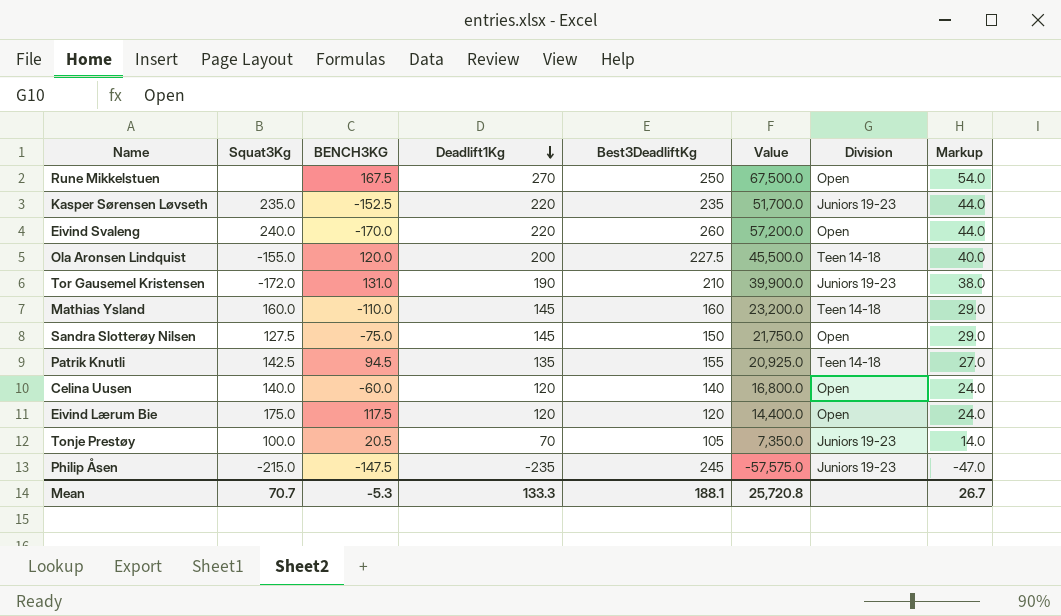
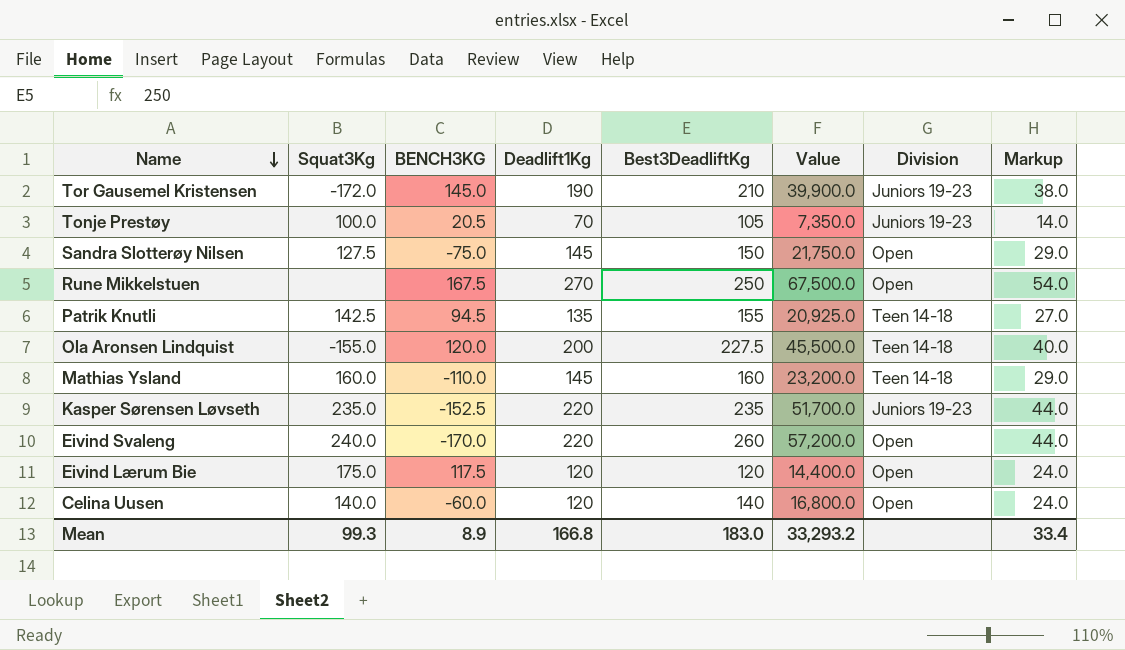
row order: Deadlift1Kg descending -> Name descending
row Philip Åsen: -215.0 | -147.5 | -235 | 245 | -57,575.0 | Juniors 19-23 | -47.0 -> none
Tor Gausemel Kristensen | BENCH3KG: 131.0 -> 145.0
Mean | Squat3Kg: 70.7 -> 99.3
Mean | BENCH3KG: -5.3 -> 8.9
Mean | Deadlift1Kg: 133.3 -> 166.8
Mean | Best3DeadliftKg: 188.1 -> 183.0
Mean | Value: 25,720.8 -> 33,293.2
Mean | Markup: 26.7 -> 33.4

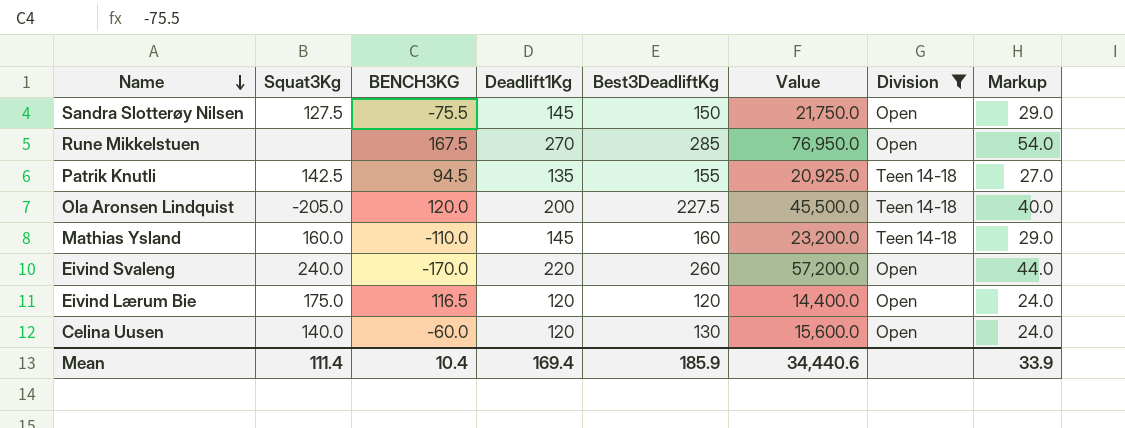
filter: none -> Division != Juniors 19-23
Sandra Slotterøy Nilsen | BENCH3KG: -75.0 -> -75.5
Rune Mikkelstuen | Best3DeadliftKg: 250 -> 285
Rune Mikkelstuen | Value: 67,500.0 -> 76,950.0
Ola Aronsen Lindquist | Squat3Kg: -155.0 -> -205.0
Eivind Lærum Bie | BENCH3KG: 117.5 -> 116.5
Celina Uusen | Best3DeadliftKg: 140 -> 130
Celina Uusen | Value: 16,800.0 -> 15,600.0
Mean | Squat3Kg: 99.3 -> 111.4
Mean | BENCH3KG: 8.9 -> 10.4
Mean | Deadlift1Kg: 166.8 -> 169.4
Mean | Best3DeadliftKg: 183.0 -> 185.9
Mean | Value: 33,293.2 -> 34,440.6
Mean | Markup: 33.4 -> 33.9

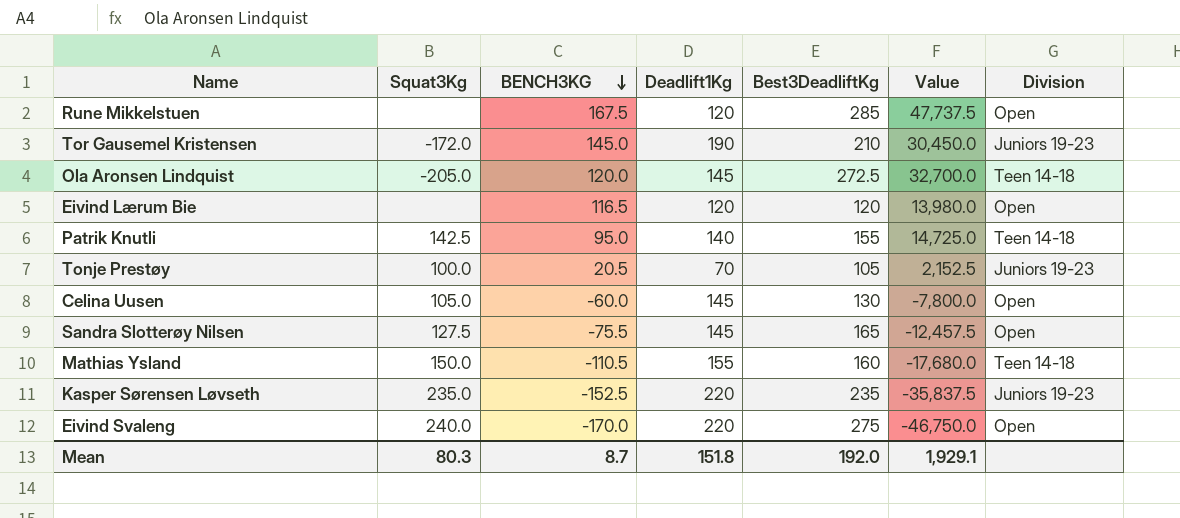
filter: Division != Juniors 19-23 -> none
row order: Name descending -> BENCH3KG descending
column Markup | formula: [Deadlift1Kg] * 0.2 -> none
column Value | formula: [Deadlift1Kg] * [Best3DeadliftKg] -> [BENCH3KG] * [Best3DeadliftKg]
Rune Mikkelstuen | Deadlift1Kg: 270 -> 120
Ola Aronsen Lindquist | Deadlift1Kg: 200 -> 145
Ola Aronsen Lindquist | Best3DeadliftKg: 227.5 -> 272.5
Eivind Lærum Bie | Squat3Kg: 175.0 -> none
Patrik Knutli | BENCH3KG: 94.5 -> 95.0
Patrik Knutli | Deadlift1Kg: 135 -> 140
Celina Uusen | Squat3Kg: 140.0 -> 105.0
Celina Uusen | Deadlift1Kg: 120 -> 145
Sandra Slotterøy Nilsen | Best3DeadliftKg: 150 -> 165
Mathias Ysland | Squat3Kg: 160.0 -> 150.0
Mathias Ysland | BENCH3KG: -110.0 -> -110.5
Mathias Ysland | Deadlift1Kg: 145 -> 155
Eivind Svaleng | Best3DeadliftKg: 260 -> 275
Mean | Squat3Kg: 111.4 -> 80.3
Mean | BENCH3KG: 10.4 -> 8.7
Mean | Deadlift1Kg: 169.4 -> 151.8
Mean | Best3DeadliftKg: 185.9 -> 192.0
Mean | Value: 34,440.6 -> 1,929.1

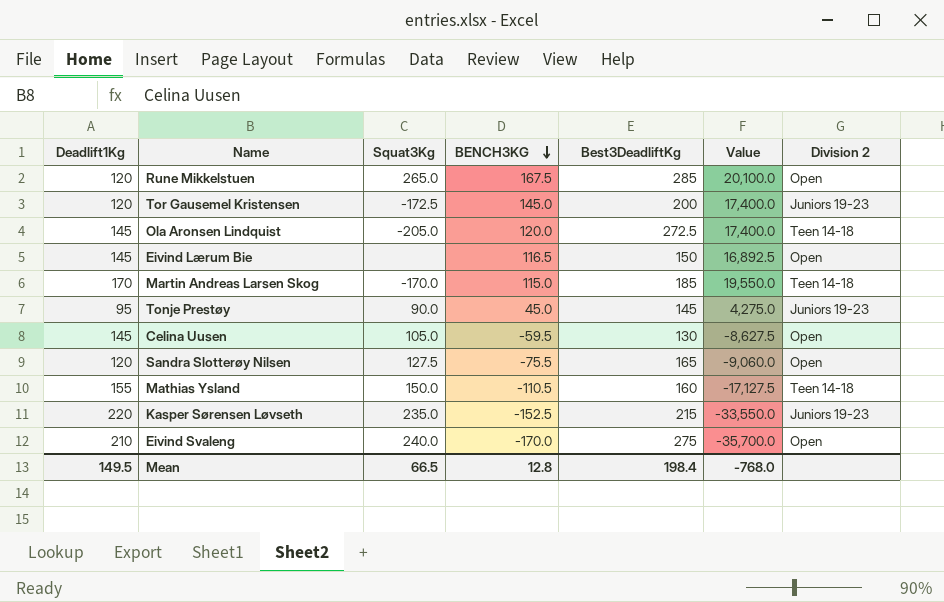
column Deadlift1Kg | position: 4 -> 1
column Value | formula: [BENCH3KG] * [Best3DeadliftKg] -> [Deadlift1Kg] * [BENCH3KG]
column name: Division -> Division 2
row Patrik Knutli: 142.5 | 95.0 | 140 | 155 | 14,725.0 | Teen 14-18 -> none
Rune Mikkelstuen | Squat3Kg: none -> 265.0
Tor Gausemel Kristensen | Deadlift1Kg: 190 -> 120
Tor Gausemel Kristensen | Squat3Kg: -172.0 -> -172.5
Tor Gausemel Kristensen | Best3DeadliftKg: 210 -> 200
Eivind Lærum Bie | Deadlift1Kg: 120 -> 145
Eivind Lærum Bie | Best3DeadliftKg: 120 -> 150
row Martin Andreas Larsen Skog: none -> 170 | -170.0 | 115.0 | 185 | 19,550.0 | Teen 14-18
Tonje Prestøy | Deadlift1Kg: 70 -> 95
Tonje Prestøy | Squat3Kg: 100.0 -> 90.0
Tonje Prestøy | BENCH3KG: 20.5 -> 45.0
Tonje Prestøy | Best3DeadliftKg: 105 -> 145
Celina Uusen | BENCH3KG: -60.0 -> -59.5
Sandra Slotterøy Nilsen | Deadlift1Kg: 145 -> 120
Kasper Sørensen Løvseth | Best3DeadliftKg: 235 -> 215
Eivind Svaleng | Deadlift1Kg: 220 -> 210
Mean | Deadlift1Kg: 151.8 -> 149.5
Mean | Squat3Kg: 80.3 -> 66.5
Mean | BENCH3KG: 8.7 -> 12.8
Mean | Best3DeadliftKg: 192.0 -> 198.4
Mean | Value: 1,929.1 -> -768.0

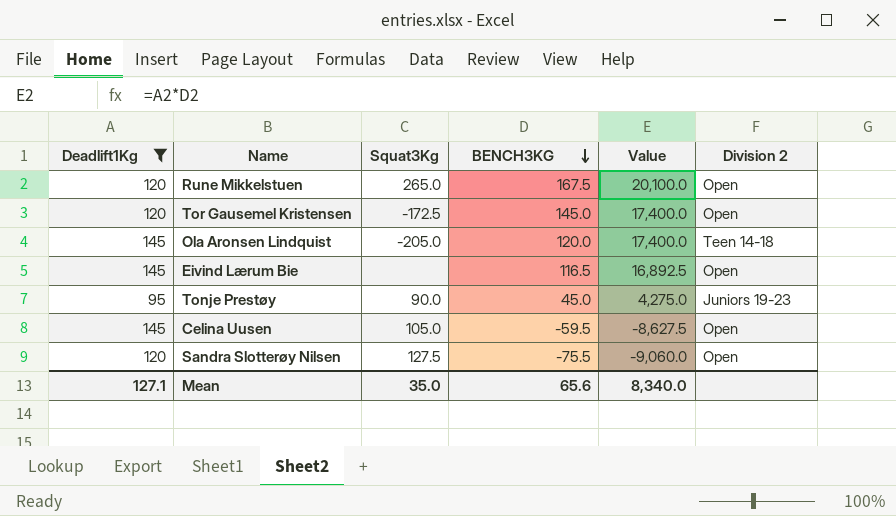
filter: none -> Deadlift1Kg <= 145
column Best3DeadliftKg | position: 5 -> none
Tor Gausemel Kristensen | Division 2: Juniors 19-23 -> Open
Mean | Deadlift1Kg: 149.5 -> 127.1
Mean | Squat3Kg: 66.5 -> 35.0
Mean | BENCH3KG: 12.8 -> 65.6
Mean | Value: -768.0 -> 8,340.0

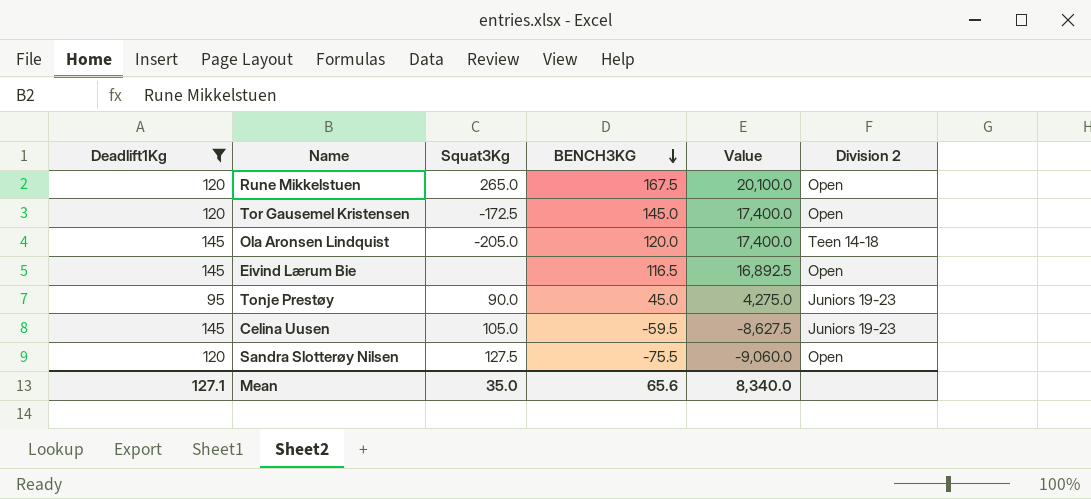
Celina Uusen | Division 2: Open -> Juniors 19-23

